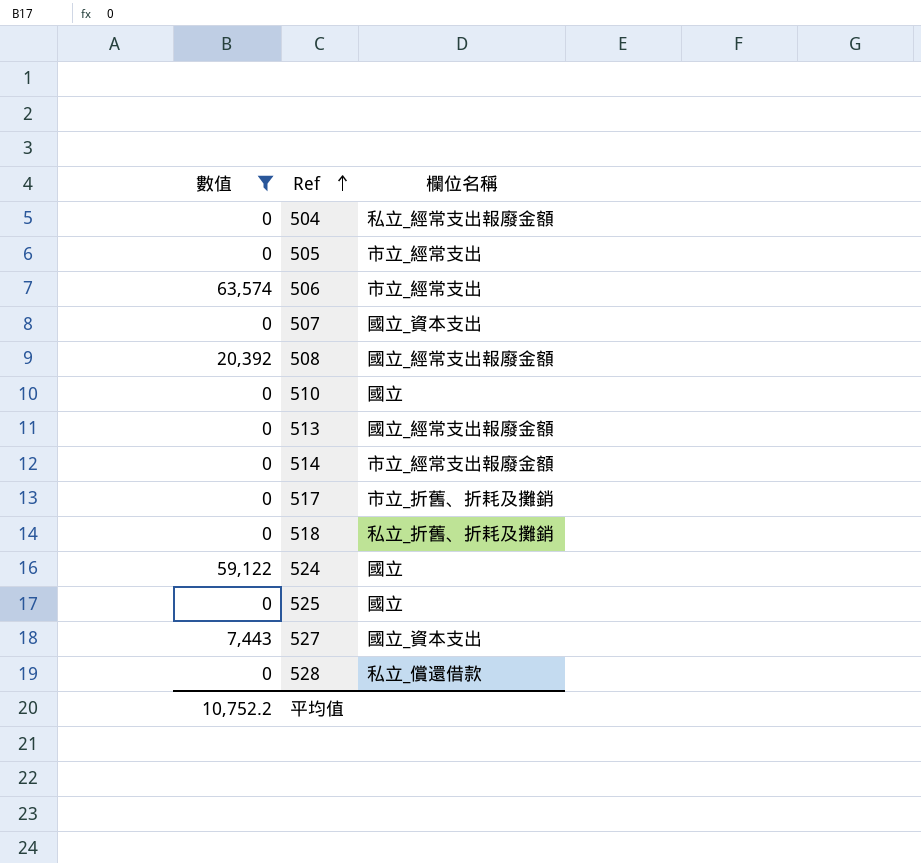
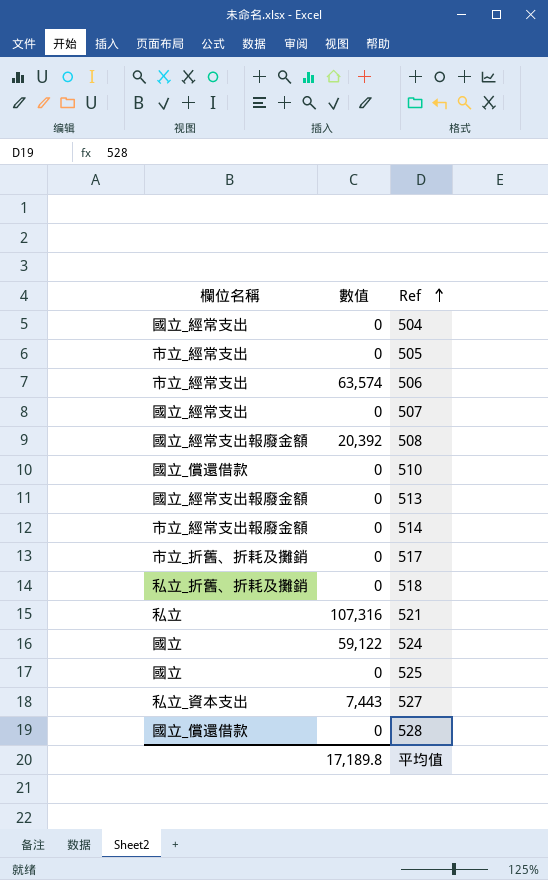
filter: 數值 != 107,316 -> none
column 欄位名稱 | position: 3 -> 1
504 | 欄位名稱: 私立_經常支出報廢金額 -> 國立_經常支出
507 | 欄位名稱: 國立_資本支出 -> 國立_經常支出
510 | 欄位名稱: 國立 -> 國立_償還借款
527 | 欄位名稱: 國立_資本支出 -> 私立_資本支出
528 | 欄位名稱: 私立_償還借款 -> 國立_償還借款
平均值 | 數值: 10,752.2 -> 17,189.8

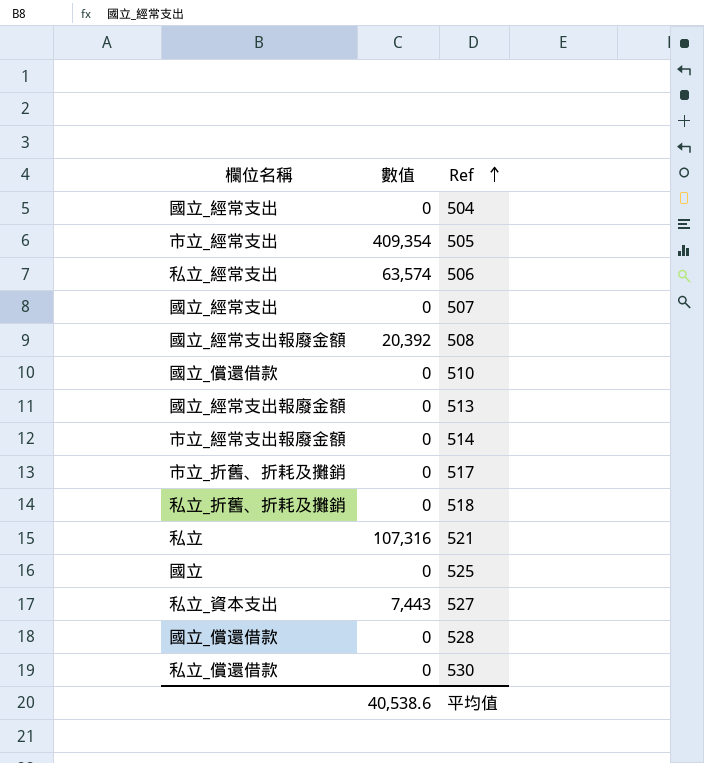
row 524: 國立 | 59,122 -> none
505 | 數值: 0 -> 409,354
506 | 欄位名稱: 市立_經常支出 -> 私立_經常支出
row 530: none -> 私立_償還借款 | 0
平均值 | 數值: 17,189.8 -> 40,538.6

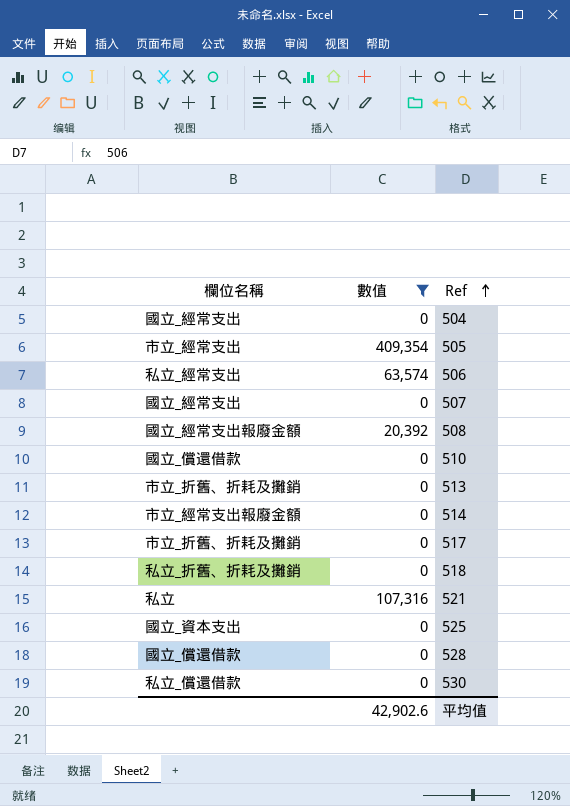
filter: none -> 數值 != 7,443
513 | 欄位名稱: 國立_經常支出報廢金額 -> 市立_折舊、折耗及攤銷
525 | 欄位名稱: 國立 -> 國立_資本支出
平均值 | 數值: 40,538.6 -> 42,902.6

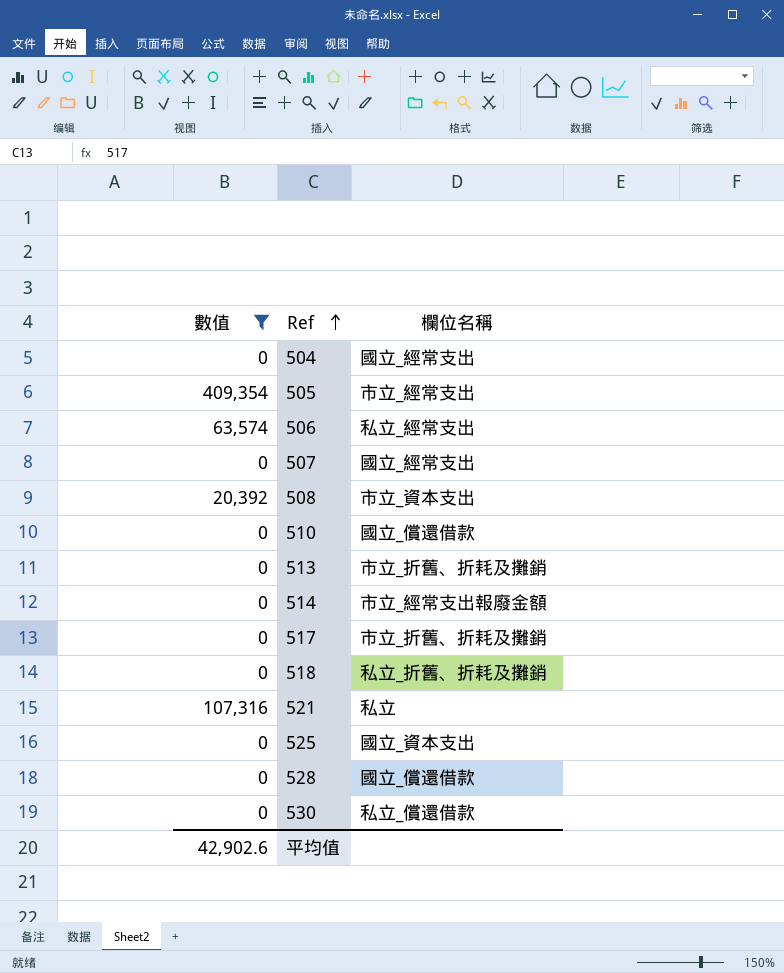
column 欄位名稱 | position: 1 -> 3
508 | 欄位名稱: 國立_經常支出報廢金額 -> 市立_資本支出

